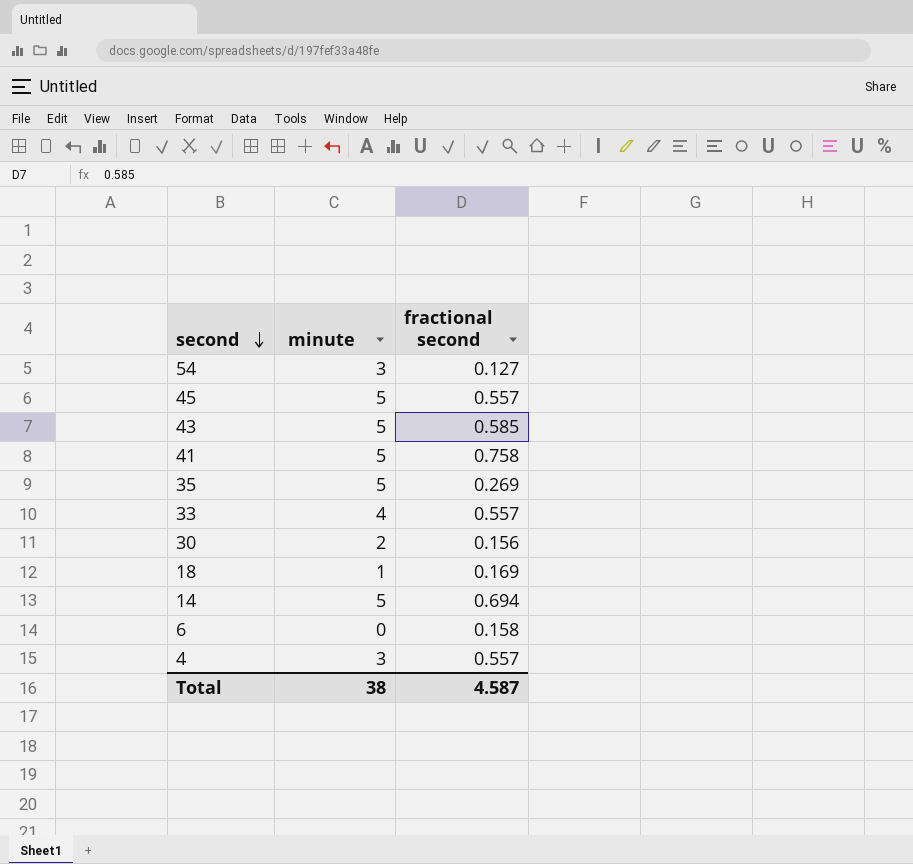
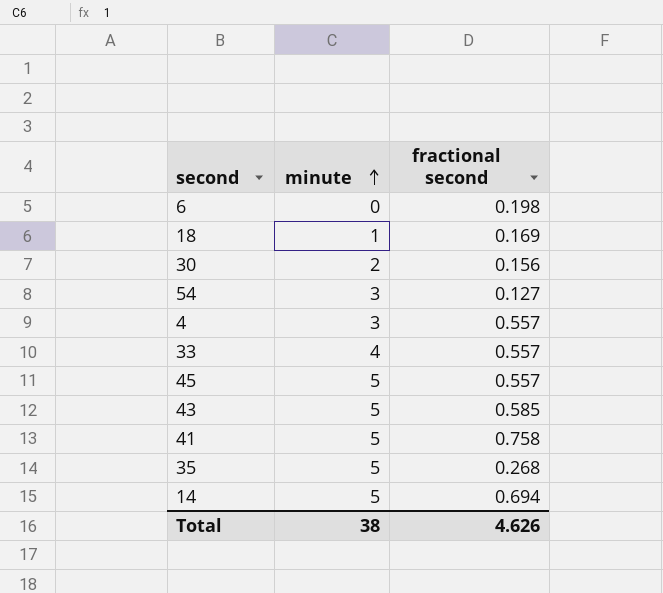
row order: second descending -> minute ascending
6 | fractional second: 0.158 -> 0.198
35 | fractional second: 0.269 -> 0.268
Total | fractional second: 4.587 -> 4.626

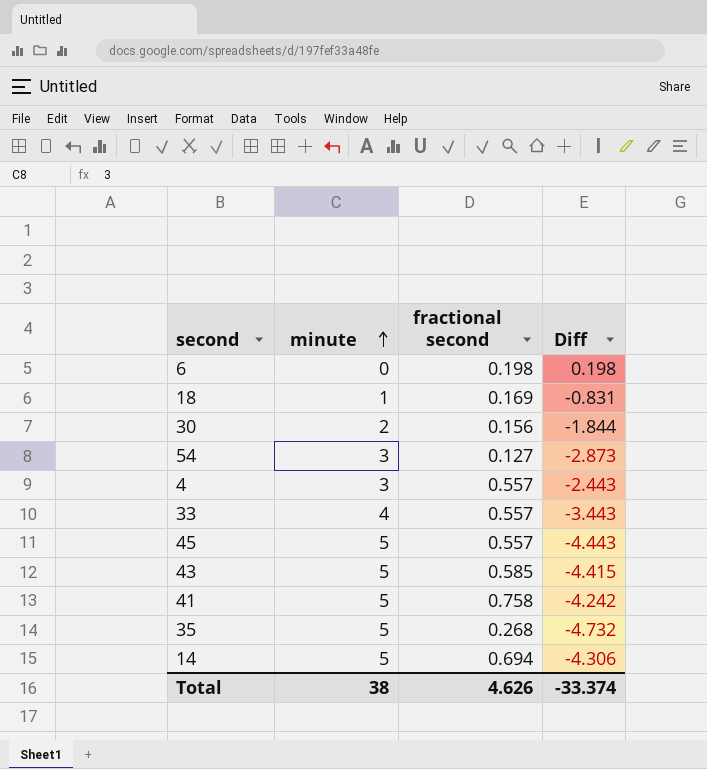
column Diff | formula: none -> [fractional second] - [minute]

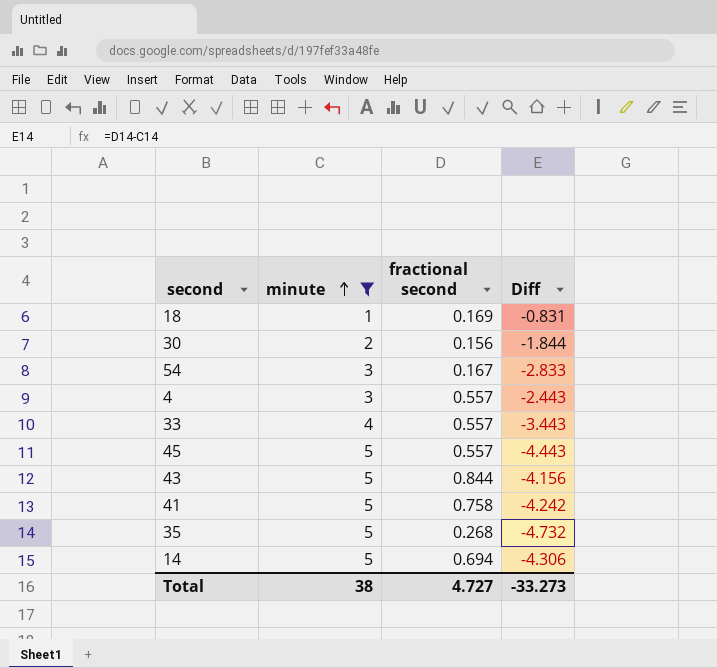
filter: none -> minute != 0
54 | fractional second: 0.127 -> 0.167
54 | Diff: -2.873 -> -2.833
43 | fractional second: 0.585 -> 0.844
43 | Diff: -4.415 -> -4.156
Total | fractional second: 4.626 -> 4.727
Total | Diff: -33.374 -> -33.273

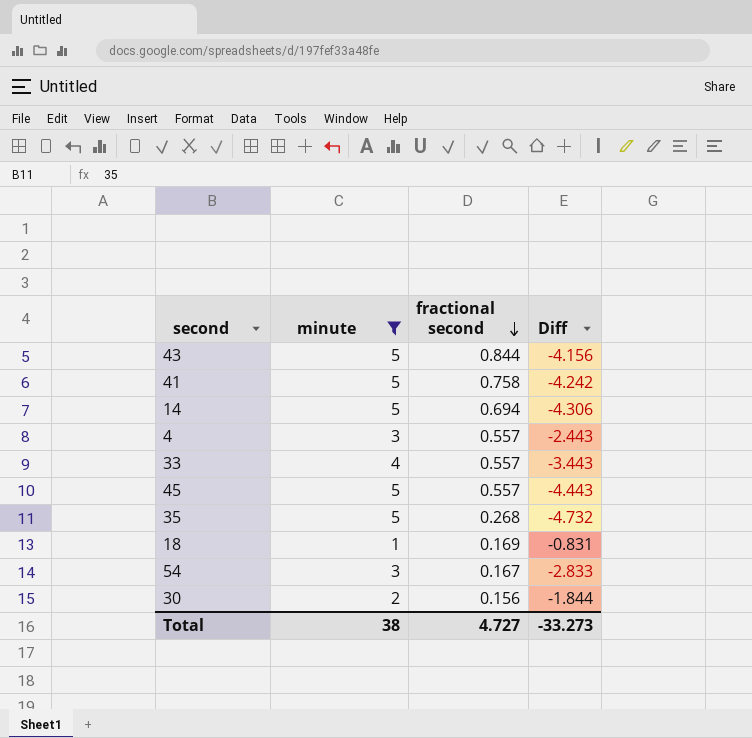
row order: minute ascending -> fractional second descending

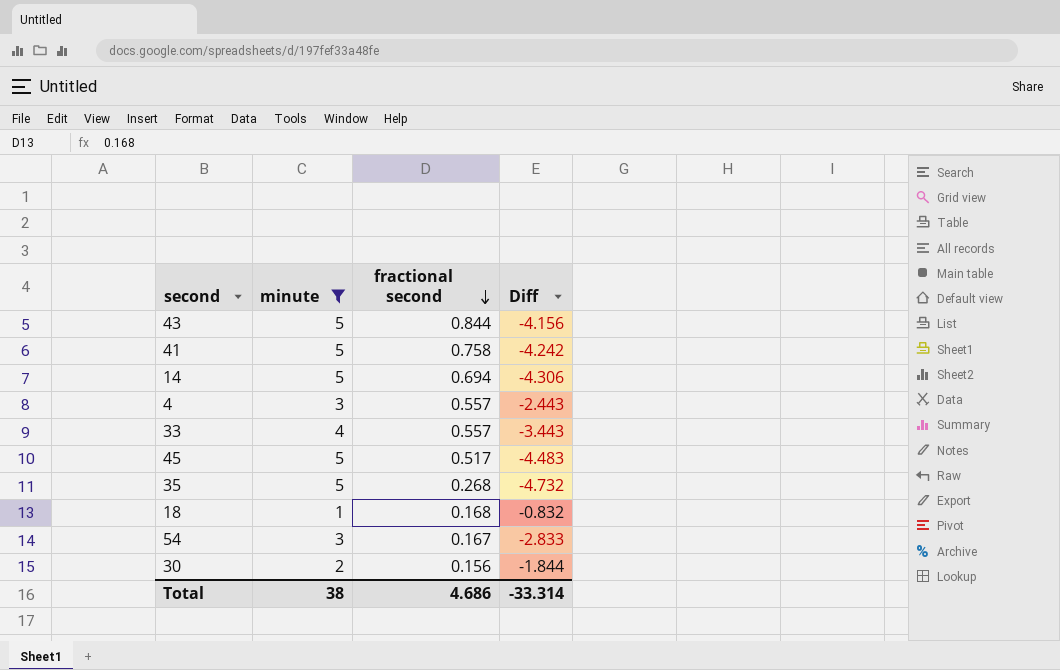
45 | fractional second: 0.557 -> 0.517
45 | Diff: -4.443 -> -4.483
18 | fractional second: 0.169 -> 0.168
18 | Diff: -0.831 -> -0.832
Total | fractional second: 4.727 -> 4.686
Total | Diff: -33.273 -> -33.314

